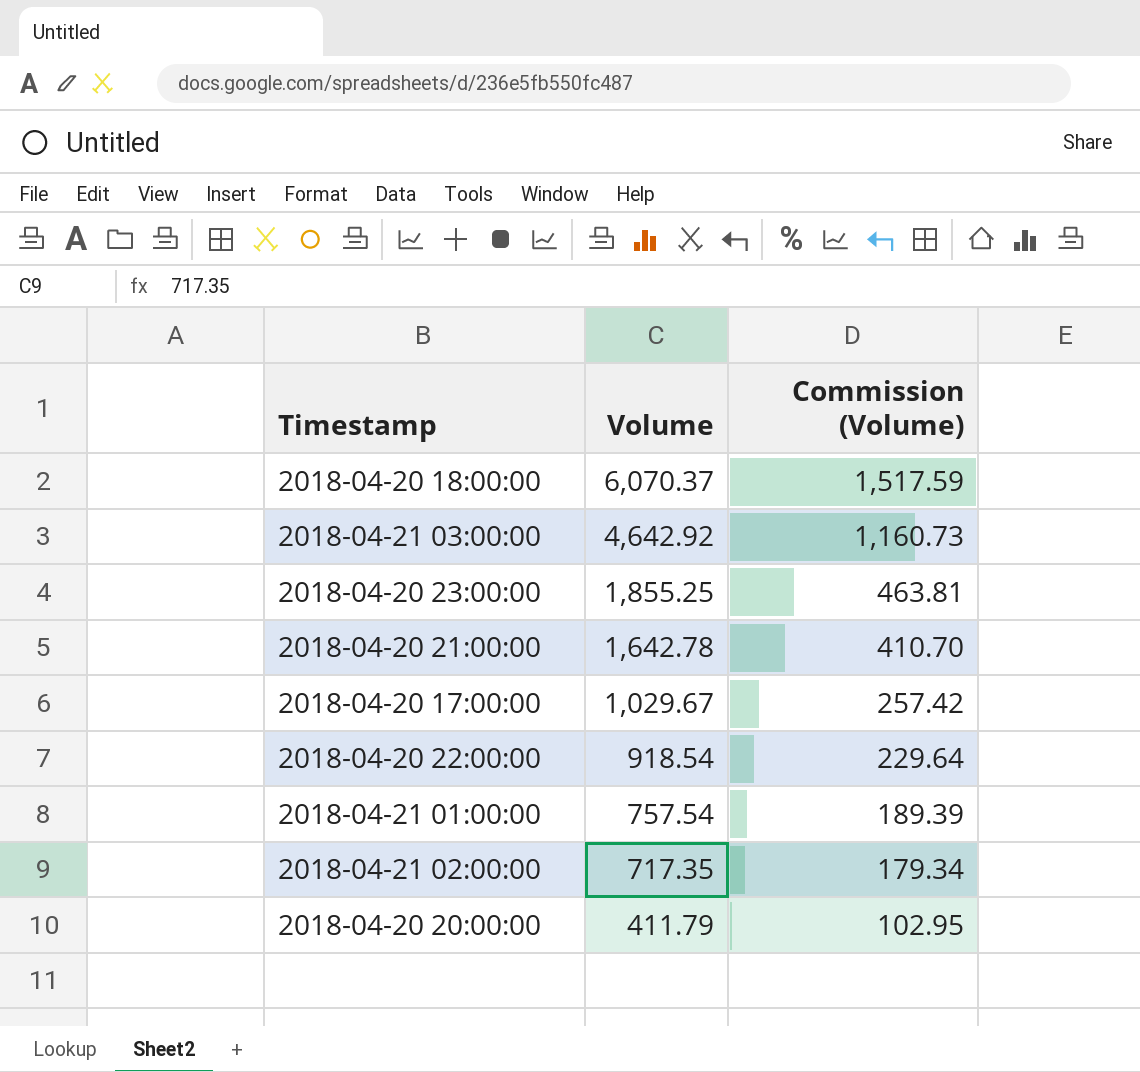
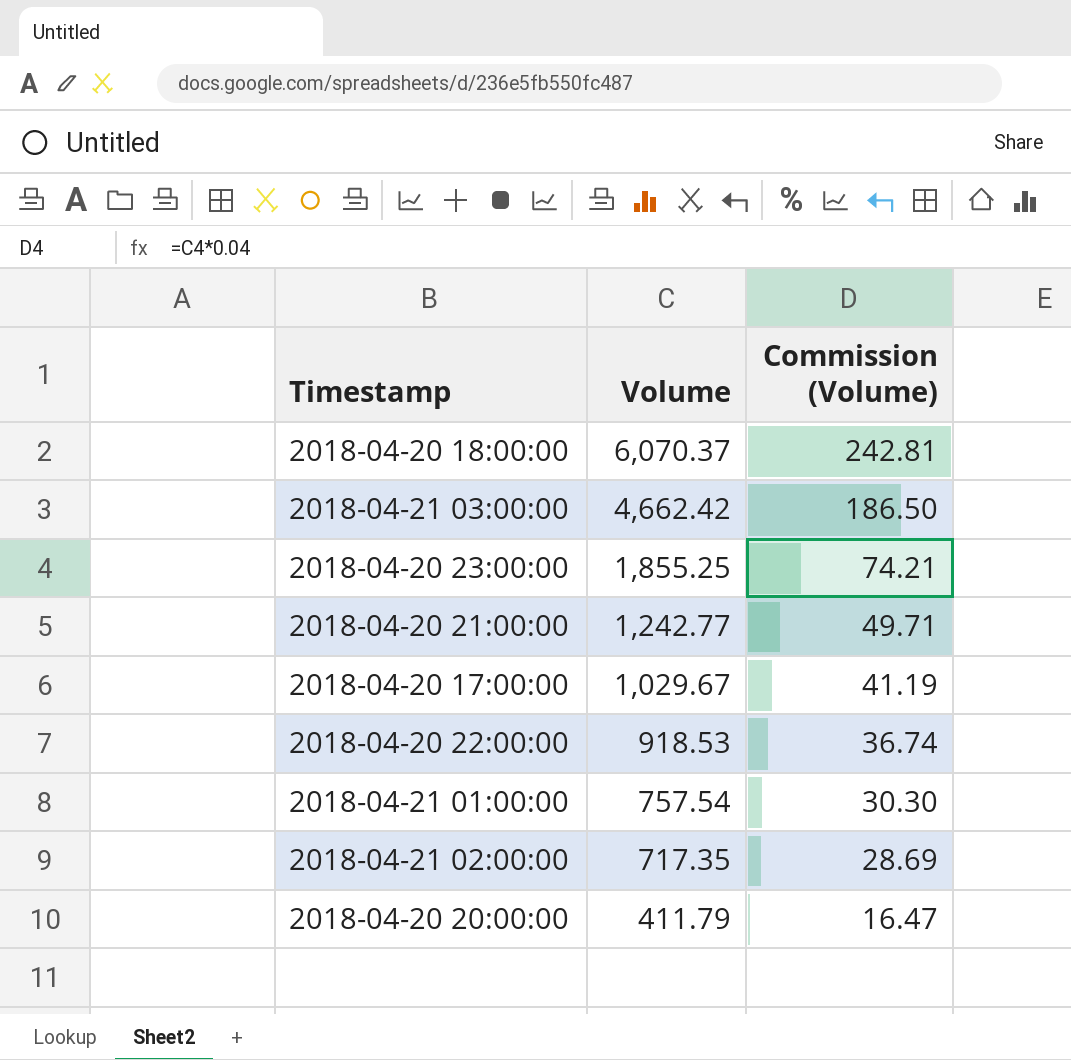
column Commission (Volume) | formula: [Volume] * 0.25 -> [Volume] * 0.04
2018-04-21 03:00:00 | Volume: 4,642.92 -> 4,662.42
2018-04-20 21:00:00 | Volume: 1,642.78 -> 1,242.77
2018-04-20 22:00:00 | Volume: 918.54 -> 918.53

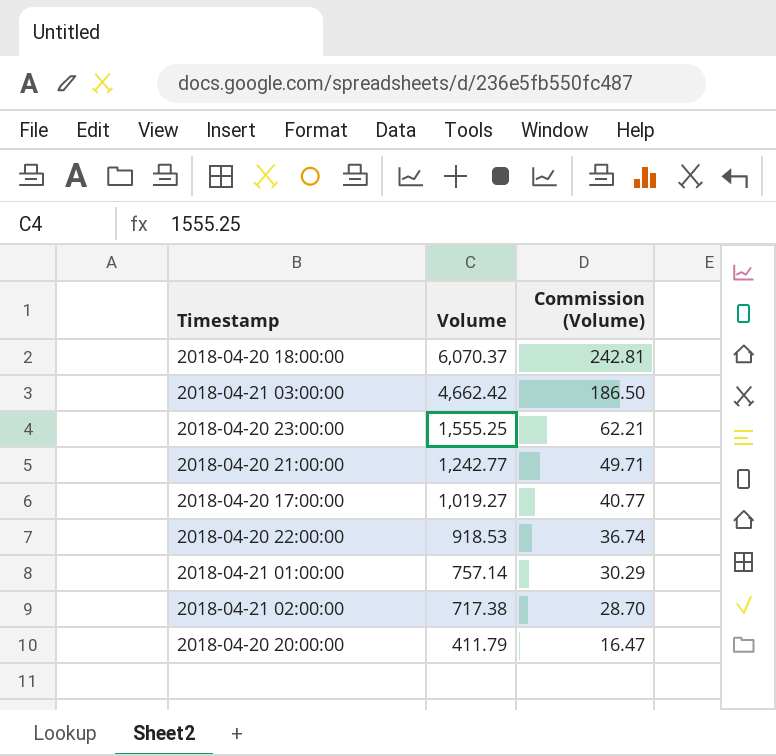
2018-04-20 23:00:00 | Volume: 1,855.25 -> 1,555.25
2018-04-20 23:00:00 | Commission (Volume): 74.21 -> 62.21
2018-04-20 17:00:00 | Volume: 1,029.67 -> 1,019.27
2018-04-20 17:00:00 | Commission (Volume): 41.19 -> 40.77
2018-04-21 01:00:00 | Volume: 757.54 -> 757.14
2018-04-21 01:00:00 | Commission (Volume): 30.30 -> 30.29
2018-04-21 02:00:00 | Volume: 717.35 -> 717.38
2018-04-21 02:00:00 | Commission (Volume): 28.69 -> 28.70

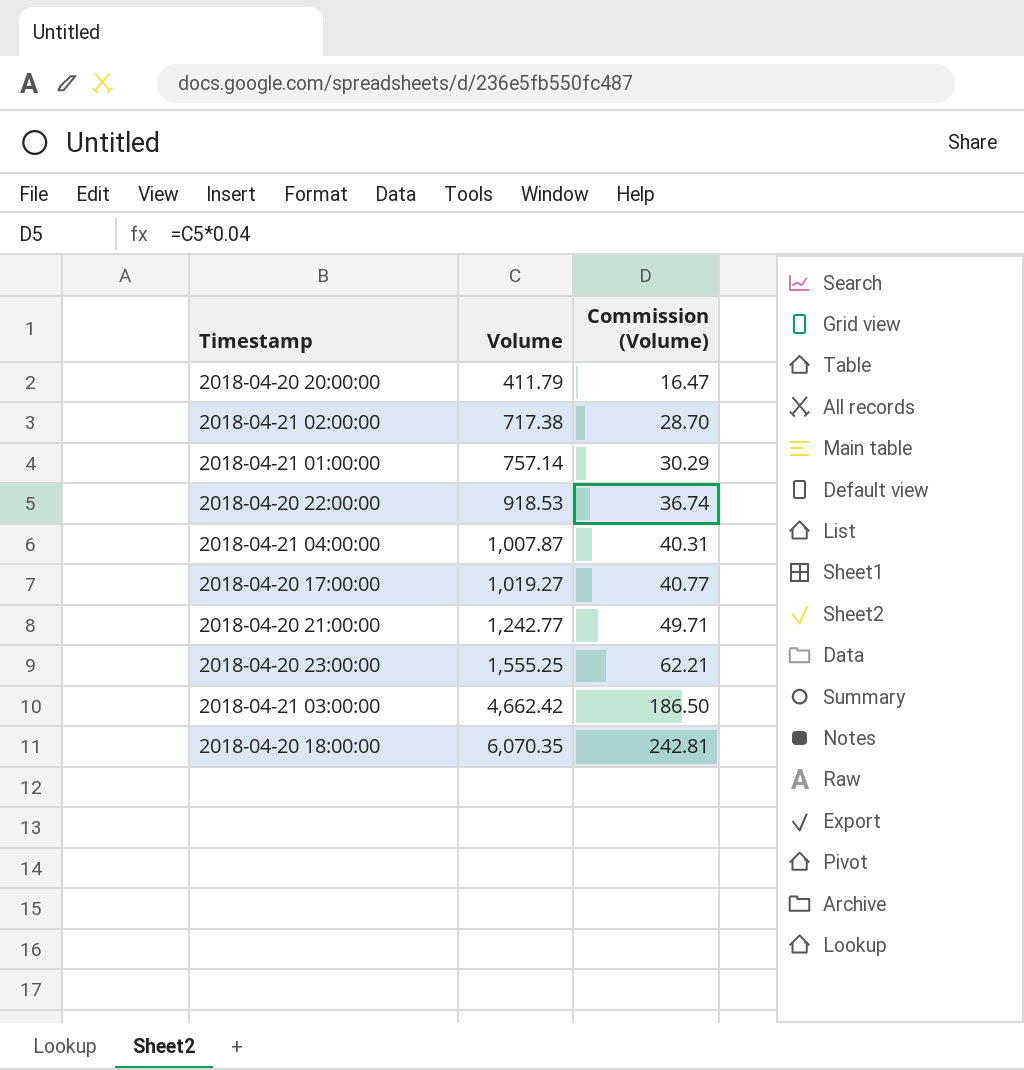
row order: Volume descending -> Volume ascending
row 2018-04-21 04:00:00: none -> 1,007.87 | 40.31
2018-04-20 18:00:00 | Volume: 6,070.37 -> 6,070.35

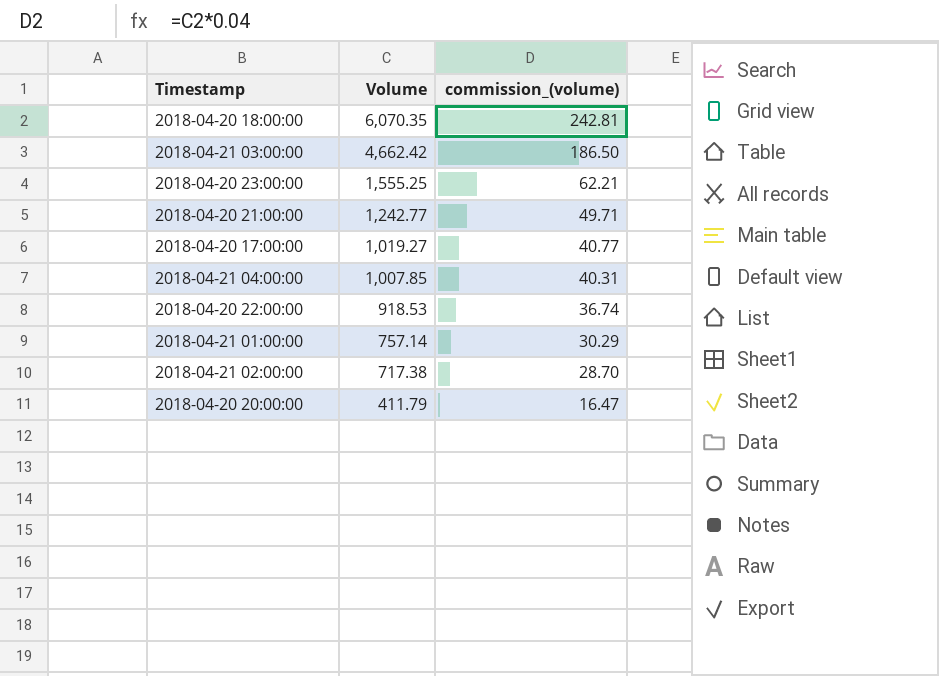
row order: Volume ascending -> Volume descending
column name: Commission (Volume) -> commission_(volume)
2018-04-21 04:00:00 | Volume: 1,007.87 -> 1,007.85

